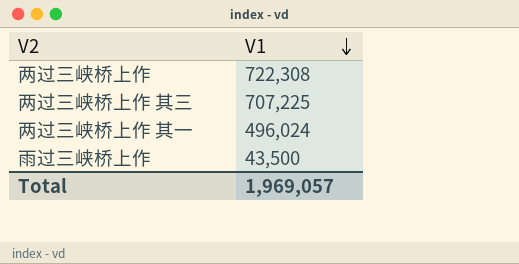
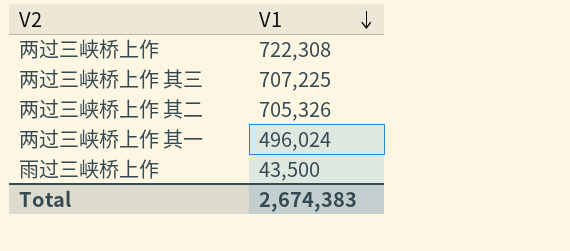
row 两过三峡桥上作 其二: none -> 705,326
Total | V1: 1,969,057 -> 2,674,383

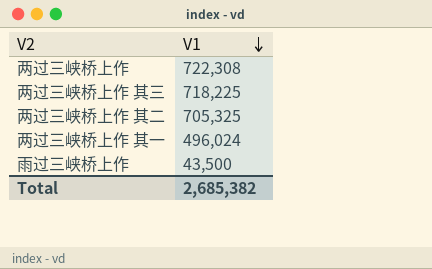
两过三峡桥上作 其三 | V1: 707,225 -> 718,225
两过三峡桥上作 其二 | V1: 705,326 -> 705,325
Total | V1: 2,674,383 -> 2,685,382

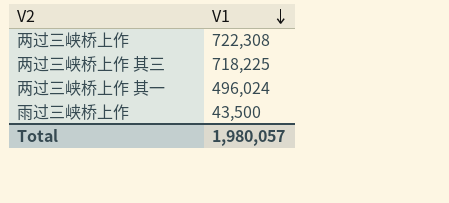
row 两过三峡桥上作 其二: 705,325 -> none
Total | V1: 2,685,382 -> 1,980,057

